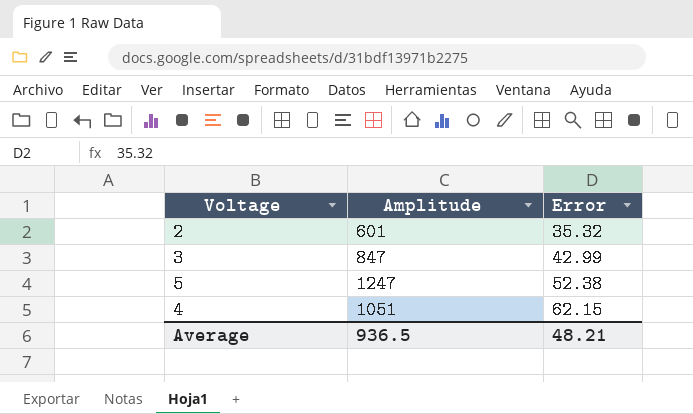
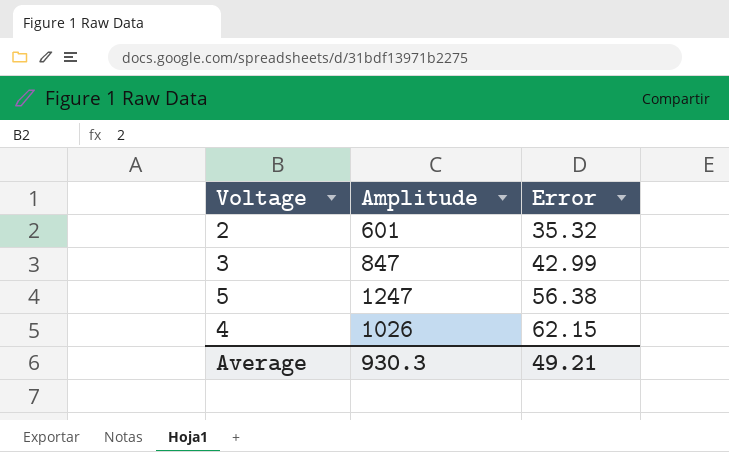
5 | Error: 52.38 -> 56.38
4 | Amplitude: 1051 -> 1026
Average | Amplitude: 936.5 -> 930.3
Average | Error: 48.21 -> 49.21

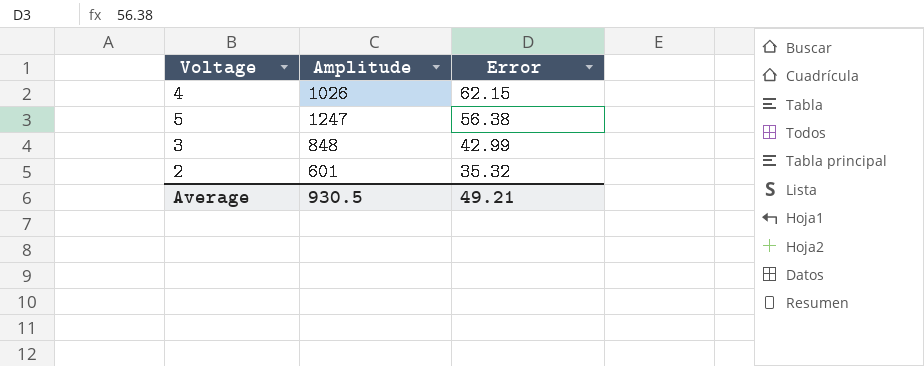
row order: Error ascending -> Error descending
3 | Amplitude: 847 -> 848
Average | Amplitude: 930.3 -> 930.5

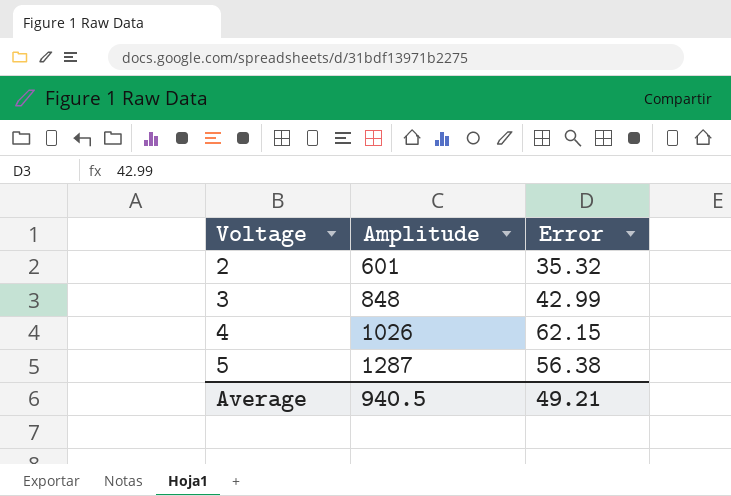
row order: Error descending -> Voltage ascending
5 | Amplitude: 1247 -> 1287
Average | Amplitude: 930.5 -> 940.5

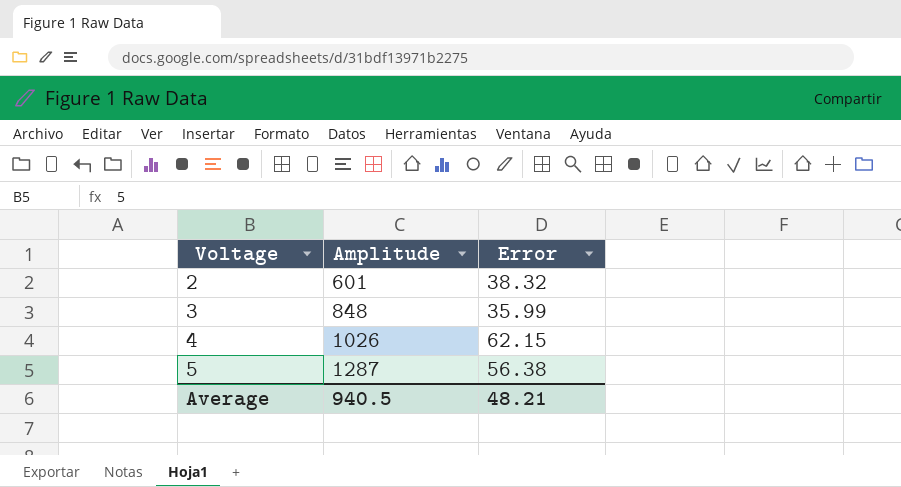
2 | Error: 35.32 -> 38.32
3 | Error: 42.99 -> 35.99
Average | Error: 49.21 -> 48.21

